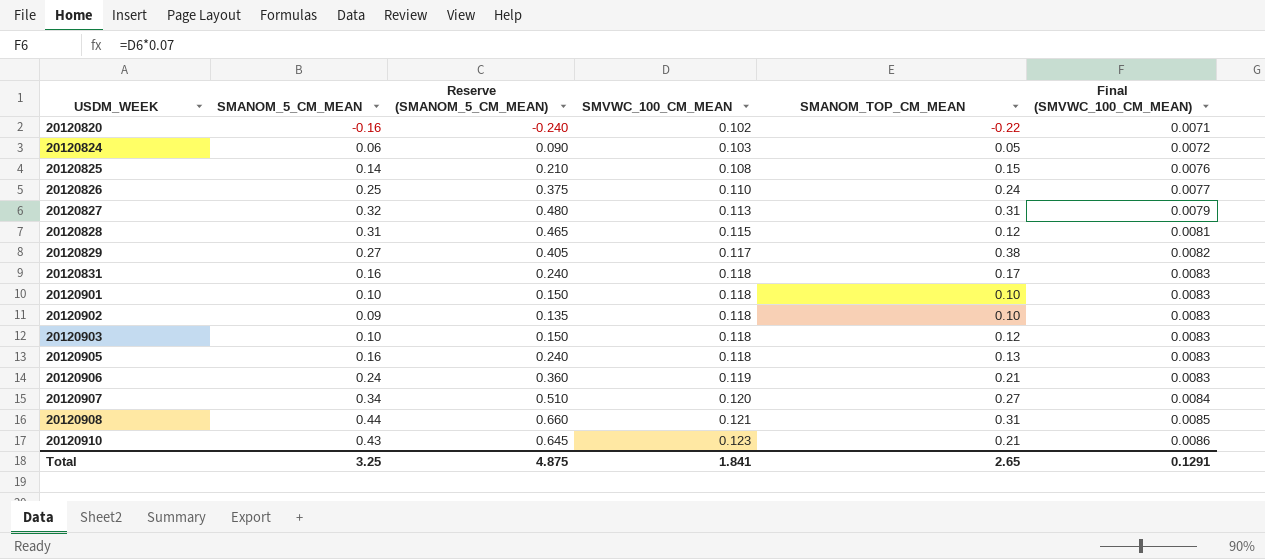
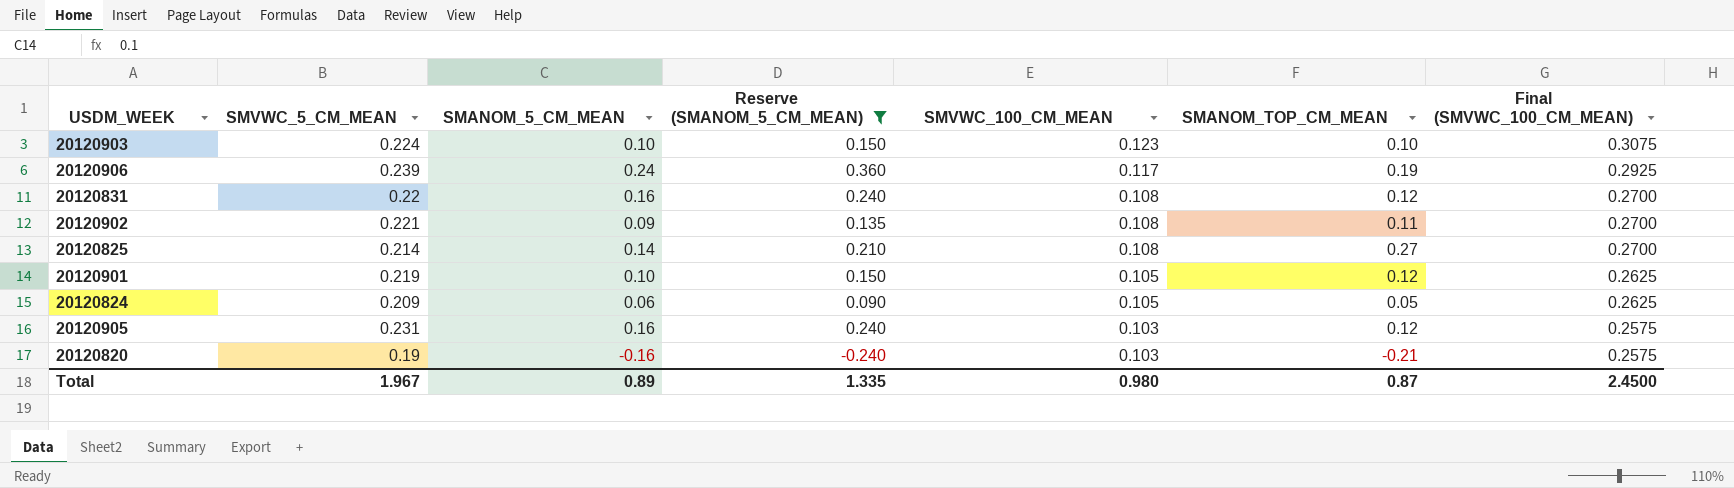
filter: none -> Reserve (SMANOM_5_CM_MEAN) <= 0.360
row order: USDM_WEEK ascending -> SMVWC_100_CM_MEAN descending
column SMVWC_5_CM_MEAN | position: none -> 2
column Final (SMVWC_100_CM_MEAN) | formula: [SMVWC_100_CM_MEAN] * 0.07 -> [SMVWC_100_CM_MEAN] * 2.5
20120903 | SMVWC_100_CM_MEAN: 0.118 -> 0.123
20120903 | SMANOM_TOP_CM_MEAN: 0.12 -> 0.10
20120906 | SMVWC_100_CM_MEAN: 0.119 -> 0.117
20120906 | SMANOM_TOP_CM_MEAN: 0.21 -> 0.19
20120831 | SMVWC_100_CM_MEAN: 0.118 -> 0.108
20120831 | SMANOM_TOP_CM_MEAN: 0.17 -> 0.12
20120902 | SMVWC_100_CM_MEAN: 0.118 -> 0.108
20120902 | SMANOM_TOP_CM_MEAN: 0.10 -> 0.11
20120825 | SMANOM_TOP_CM_MEAN: 0.15 -> 0.27
20120901 | SMVWC_100_CM_MEAN: 0.118 -> 0.105
20120901 | SMANOM_TOP_CM_MEAN: 0.10 -> 0.12
20120824 | SMVWC_100_CM_MEAN: 0.103 -> 0.105
20120905 | SMVWC_100_CM_MEAN: 0.118 -> 0.103
20120905 | SMANOM_TOP_CM_MEAN: 0.13 -> 0.12
20120820 | SMVWC_100_CM_MEAN: 0.102 -> 0.103
20120820 | SMANOM_TOP_CM_MEAN: -0.22 -> -0.21
Total | SMANOM_5_CM_MEAN: 3.25 -> 0.89
Total | Reserve (SMANOM_5_CM_MEAN): 4.875 -> 1.335
Total | SMVWC_100_CM_MEAN: 1.841 -> 0.980
Total | SMANOM_TOP_CM_MEAN: 2.65 -> 0.87
Total | Final (SMVWC_100_CM_MEAN): 0.1291 -> 2.4500

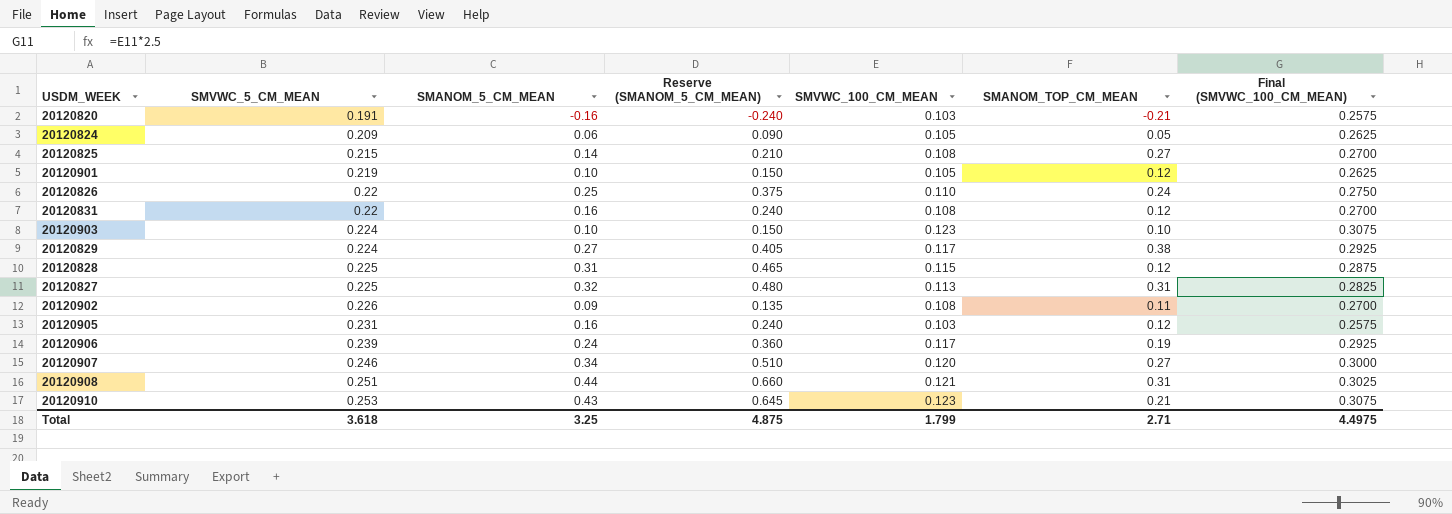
filter: Reserve (SMANOM_5_CM_MEAN) <= 0.360 -> none
row order: SMVWC_100_CM_MEAN descending -> SMVWC_5_CM_MEAN ascending
20120820 | SMVWC_5_CM_MEAN: 0.19 -> 0.191
20120825 | SMVWC_5_CM_MEAN: 0.214 -> 0.215
20120902 | SMVWC_5_CM_MEAN: 0.221 -> 0.226
Total | SMVWC_5_CM_MEAN: 1.967 -> 3.618
Total | SMANOM_5_CM_MEAN: 0.89 -> 3.25
Total | Reserve (SMANOM_5_CM_MEAN): 1.335 -> 4.875
Total | SMVWC_100_CM_MEAN: 0.980 -> 1.799
Total | SMANOM_TOP_CM_MEAN: 0.87 -> 2.71
Total | Final (SMVWC_100_CM_MEAN): 2.4500 -> 4.4975

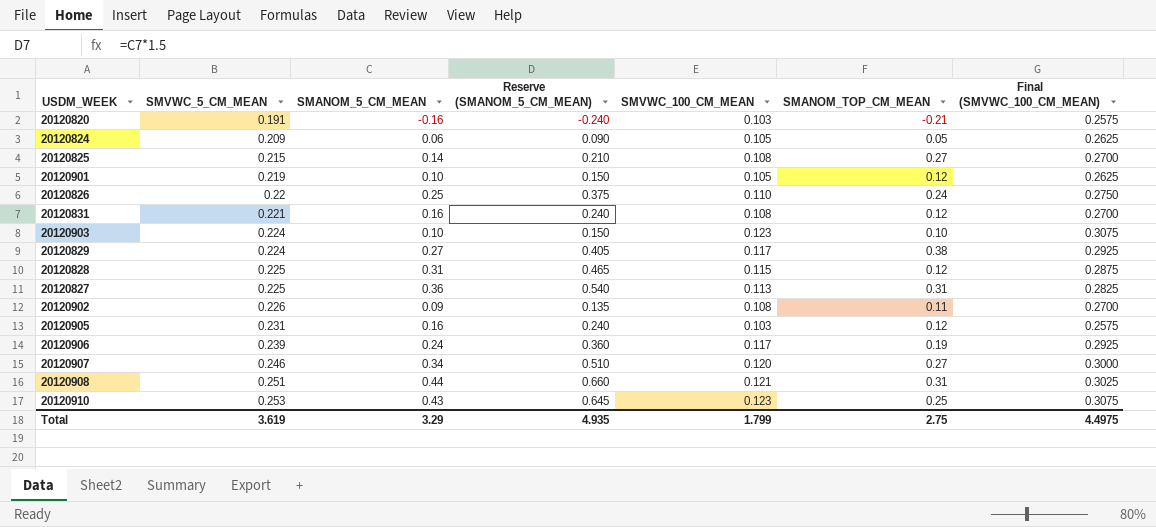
20120831 | SMVWC_5_CM_MEAN: 0.22 -> 0.221
20120827 | SMANOM_5_CM_MEAN: 0.32 -> 0.36
20120827 | Reserve (SMANOM_5_CM_MEAN): 0.480 -> 0.540
20120910 | SMANOM_TOP_CM_MEAN: 0.21 -> 0.25
Total | SMVWC_5_CM_MEAN: 3.618 -> 3.619
Total | SMANOM_5_CM_MEAN: 3.25 -> 3.29
Total | Reserve (SMANOM_5_CM_MEAN): 4.875 -> 4.935
Total | SMANOM_TOP_CM_MEAN: 2.71 -> 2.75

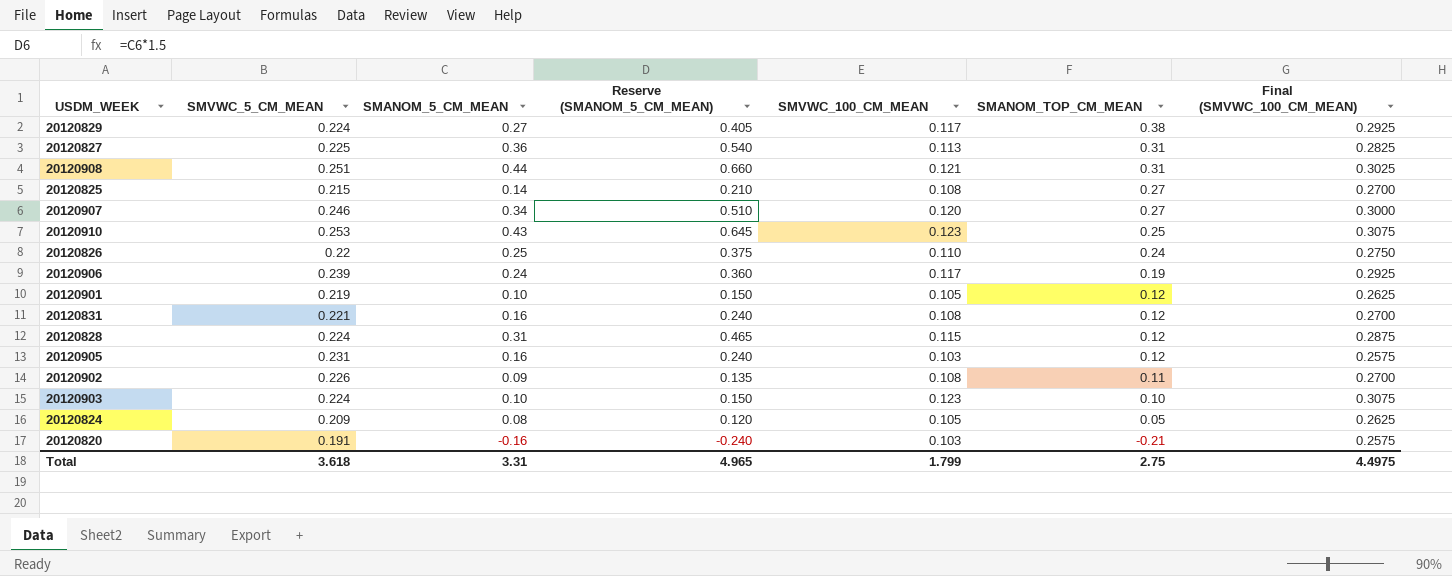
row order: SMVWC_5_CM_MEAN ascending -> SMANOM_TOP_CM_MEAN descending
20120828 | SMVWC_5_CM_MEAN: 0.225 -> 0.224
20120824 | SMANOM_5_CM_MEAN: 0.06 -> 0.08
20120824 | Reserve (SMANOM_5_CM_MEAN): 0.090 -> 0.120
Total | SMVWC_5_CM_MEAN: 3.619 -> 3.618
Total | SMANOM_5_CM_MEAN: 3.29 -> 3.31
Total | Reserve (SMANOM_5_CM_MEAN): 4.935 -> 4.965

